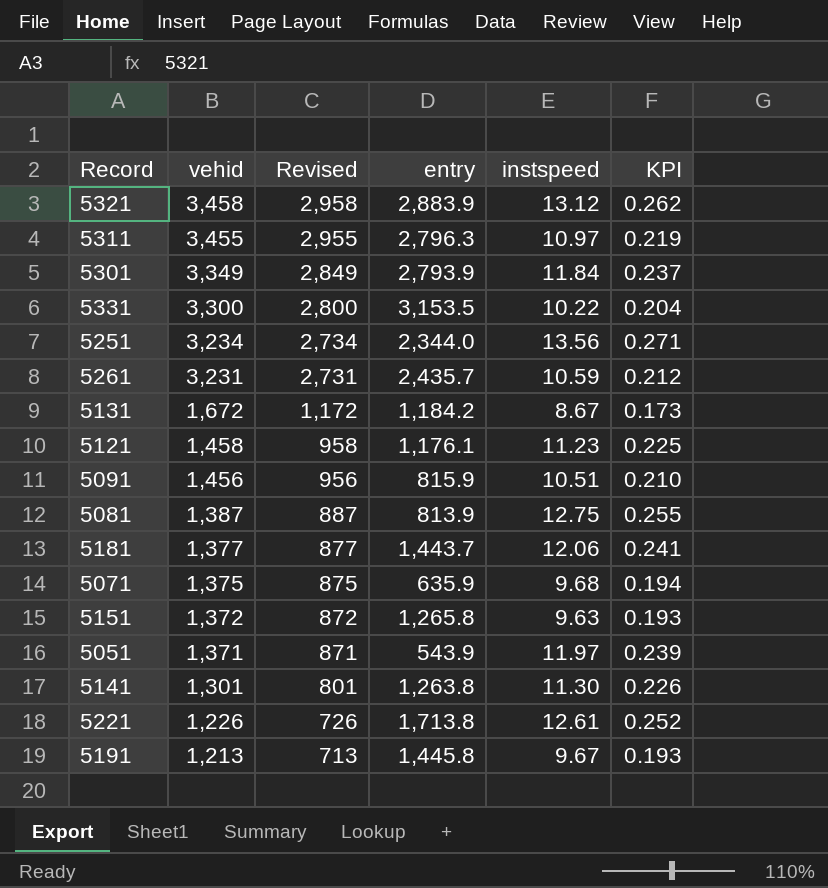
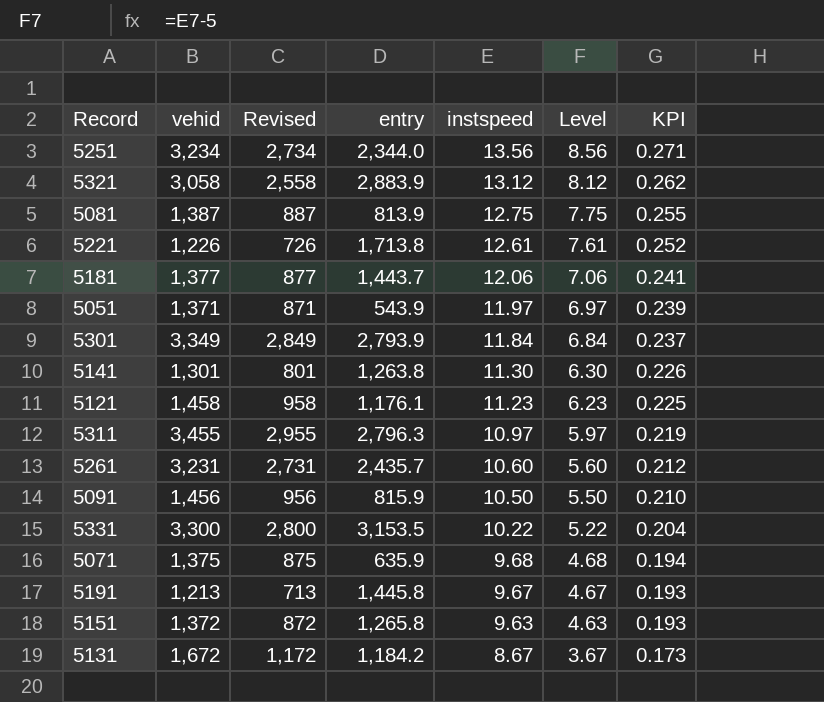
row order: vehid descending -> instspeed descending
column Level | formula: none -> [instspeed] - 5
5321 | vehid: 3,458 -> 3,058
5321 | Revised: 2,958 -> 2,558
5261 | instspeed: 10.59 -> 10.60
5091 | instspeed: 10.51 -> 10.50

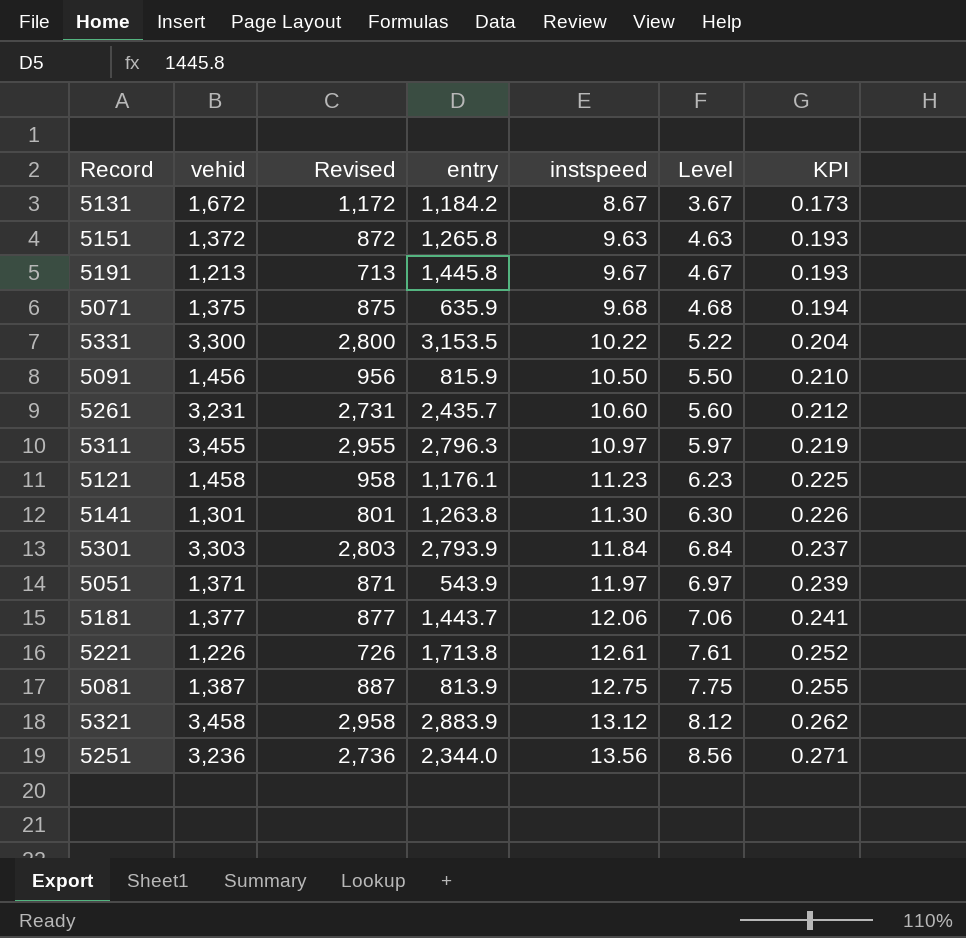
row order: instspeed descending -> instspeed ascending
5301 | vehid: 3,349 -> 3,303
5301 | Revised: 2,849 -> 2,803
5321 | vehid: 3,058 -> 3,458
5321 | Revised: 2,558 -> 2,958
5251 | vehid: 3,234 -> 3,236
5251 | Revised: 2,734 -> 2,736

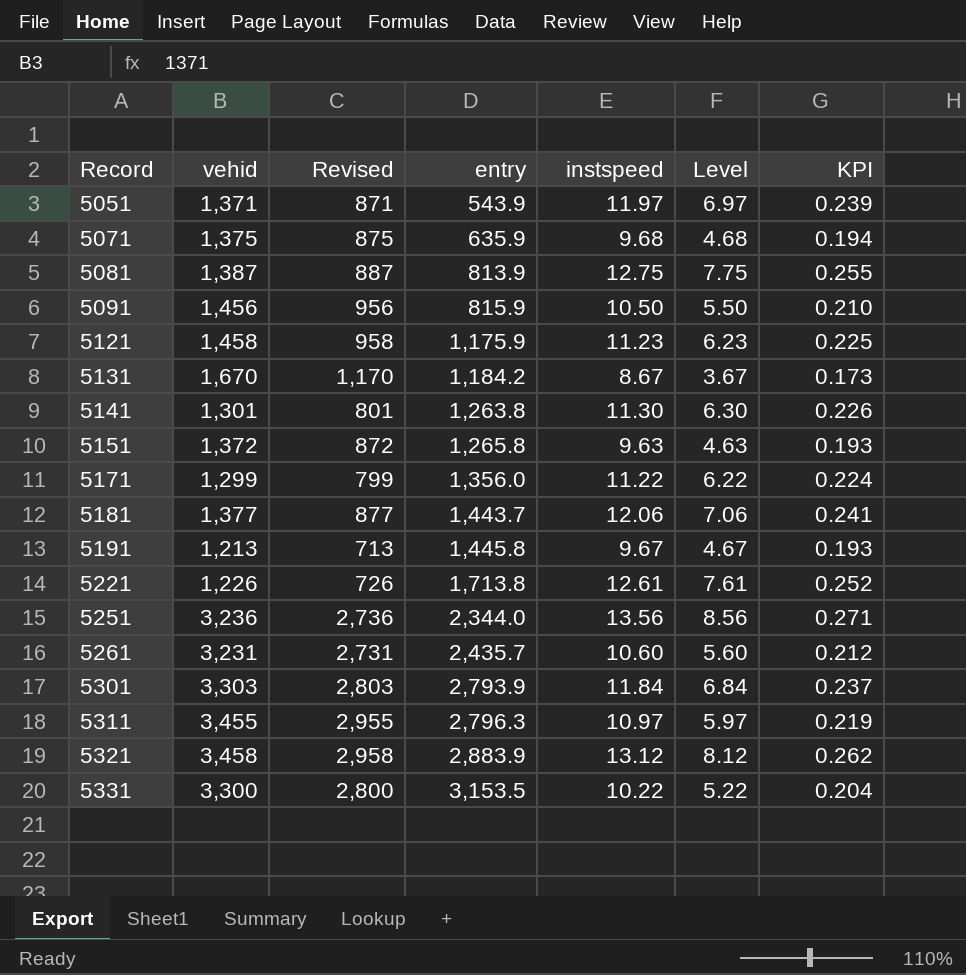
row order: instspeed ascending -> Record ascending
5121 | entry: 1,176.1 -> 1,175.9
5131 | vehid: 1,672 -> 1,670
5131 | Revised: 1,172 -> 1,170
row 5171: none -> 1,299 | 799 | 1,356.0 | 11.22 | 6.22 | 0.224

